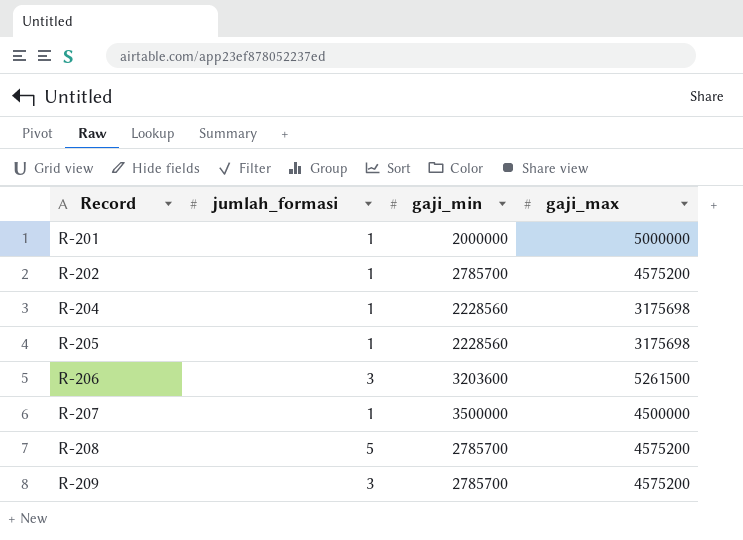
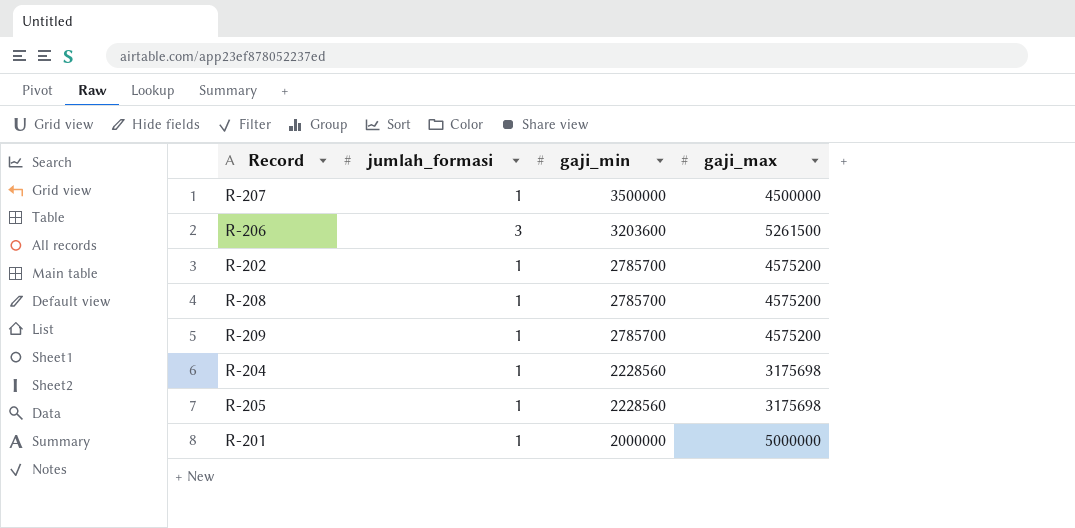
row order: Record ascending -> gaji_min descending
R-208 | jumlah_formasi: 5 -> 1
R-209 | jumlah_formasi: 3 -> 1

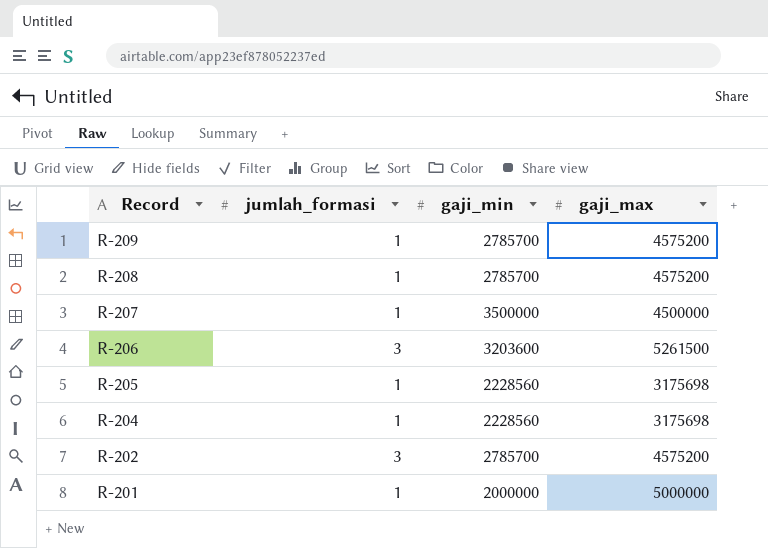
row order: gaji_min descending -> Record descending
R-202 | jumlah_formasi: 1 -> 3

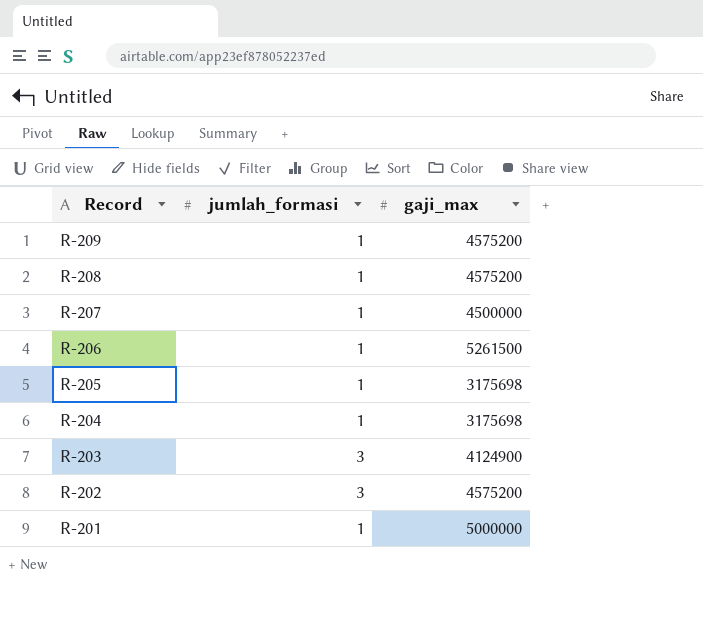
column gaji_min | position: 3 -> none
R-206 | jumlah_formasi: 3 -> 1
row R-203: none -> 3 | 4124900

